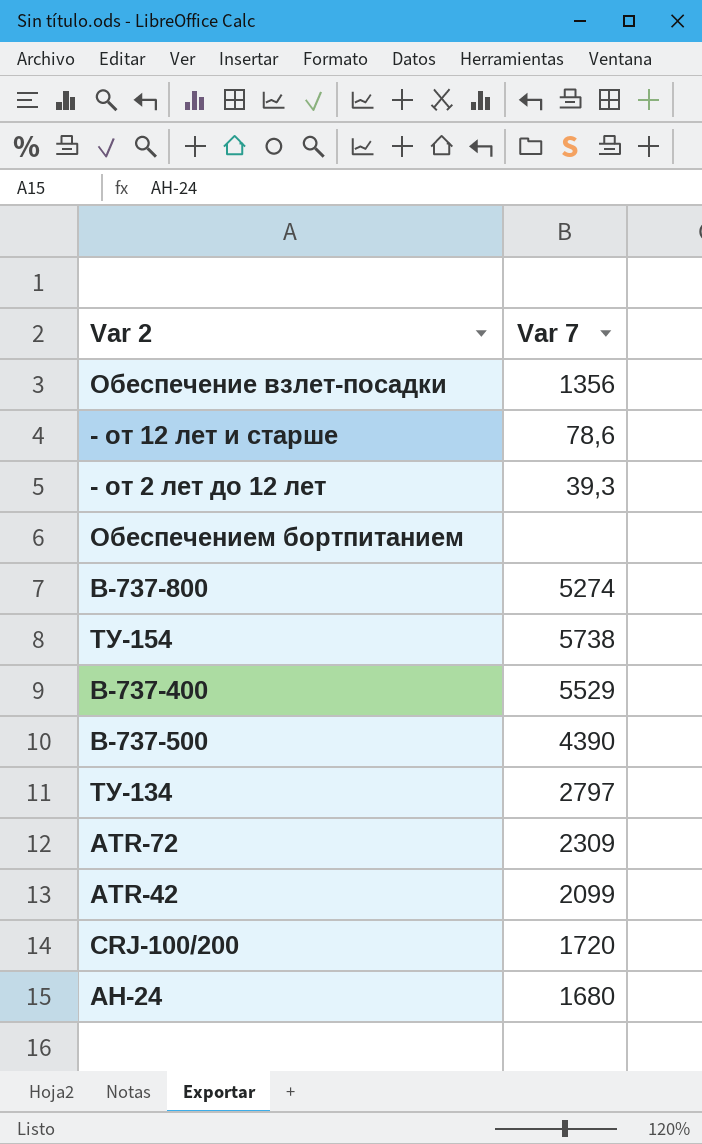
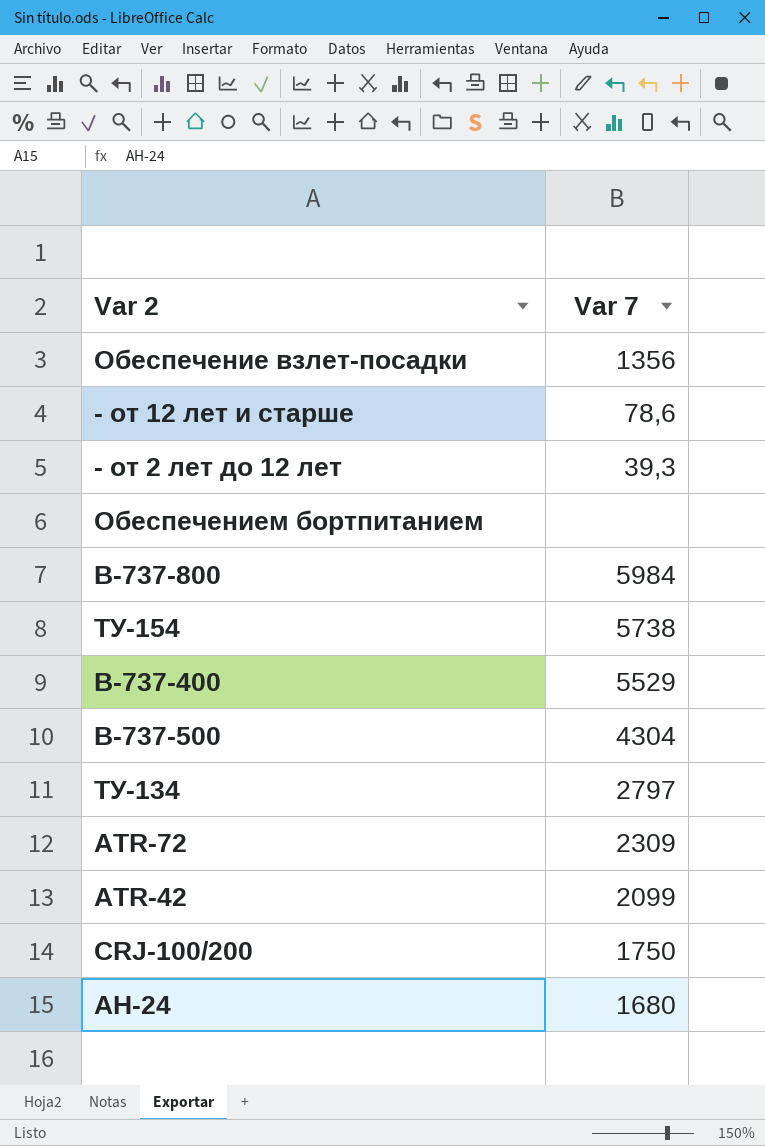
В-737-800 | Var 7: 5274 -> 5984
В-737-500 | Var 7: 4390 -> 4304
CRJ-100/200 | Var 7: 1720 -> 1750

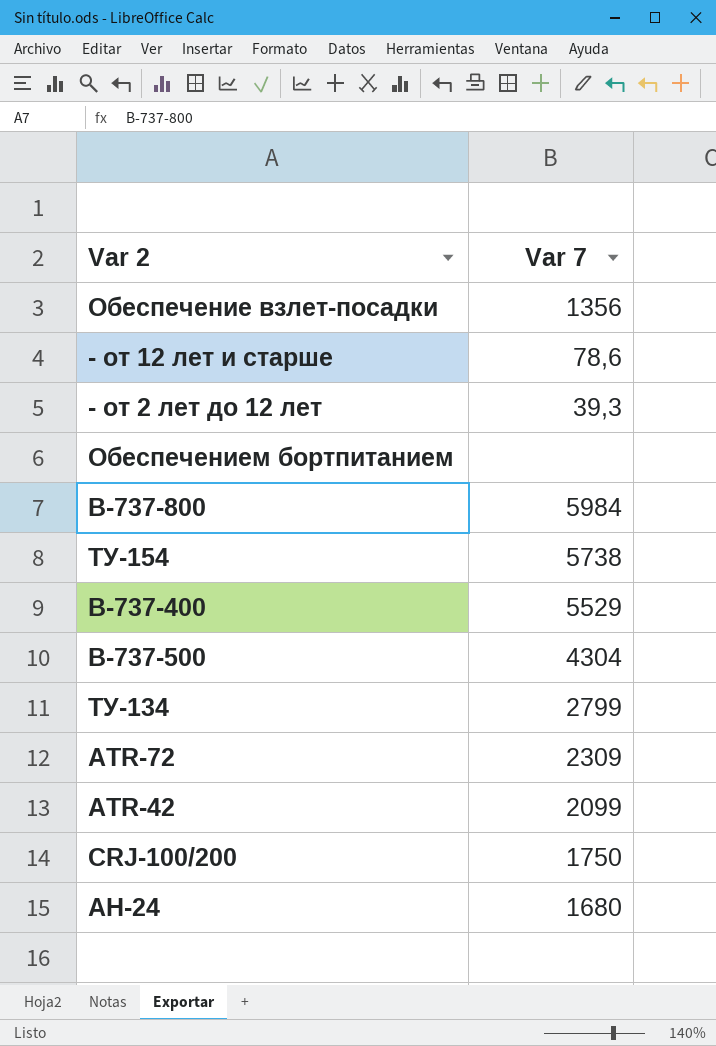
ТУ-134 | Var 7: 2797 -> 2799

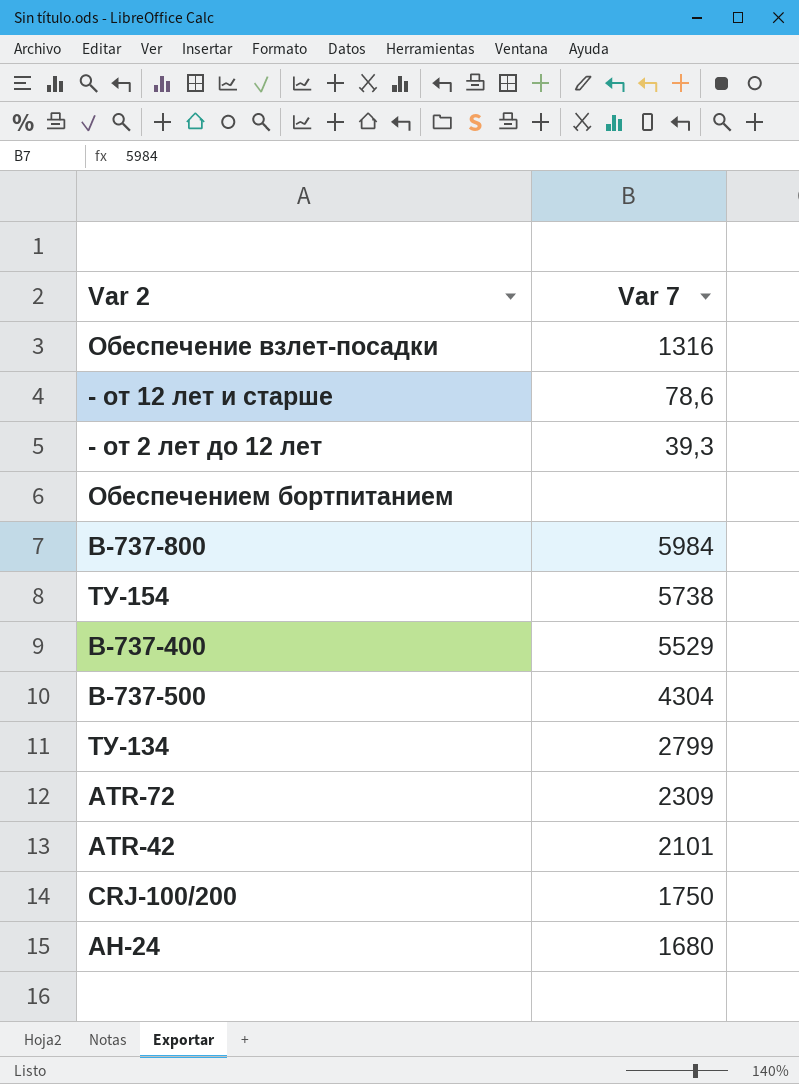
Обеспечение взлет-посадки | Var 7: 1356 -> 1316
АТR-42 | Var 7: 2099 -> 2101

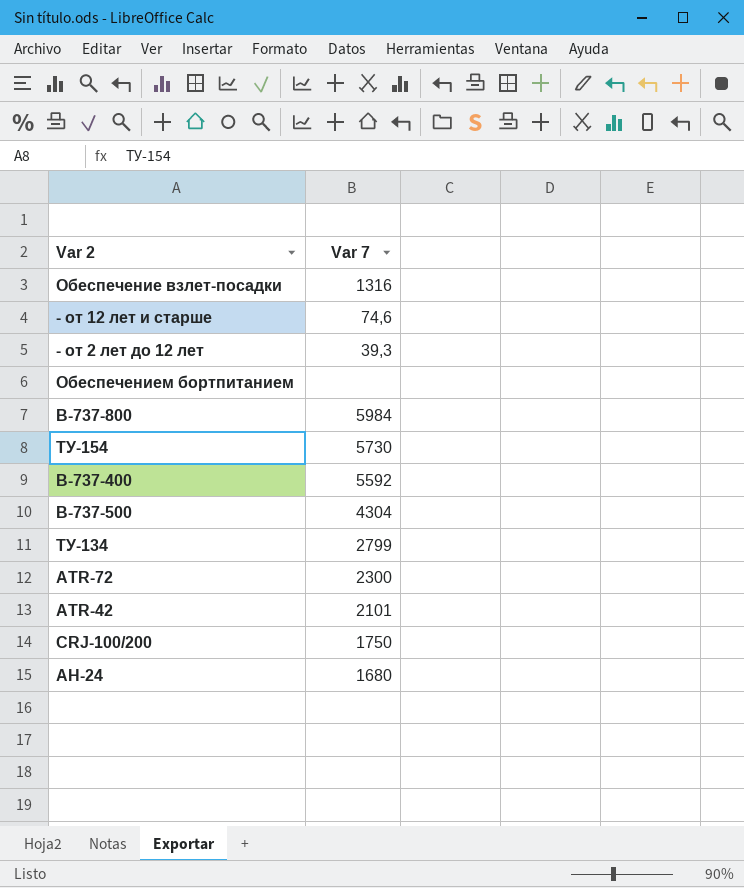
- от 12 лет и старше | Var 7: 78,6 -> 74,6
ТУ-154 | Var 7: 5738 -> 5730
В-737-400 | Var 7: 5529 -> 5592
АТR-72 | Var 7: 2309 -> 2300

